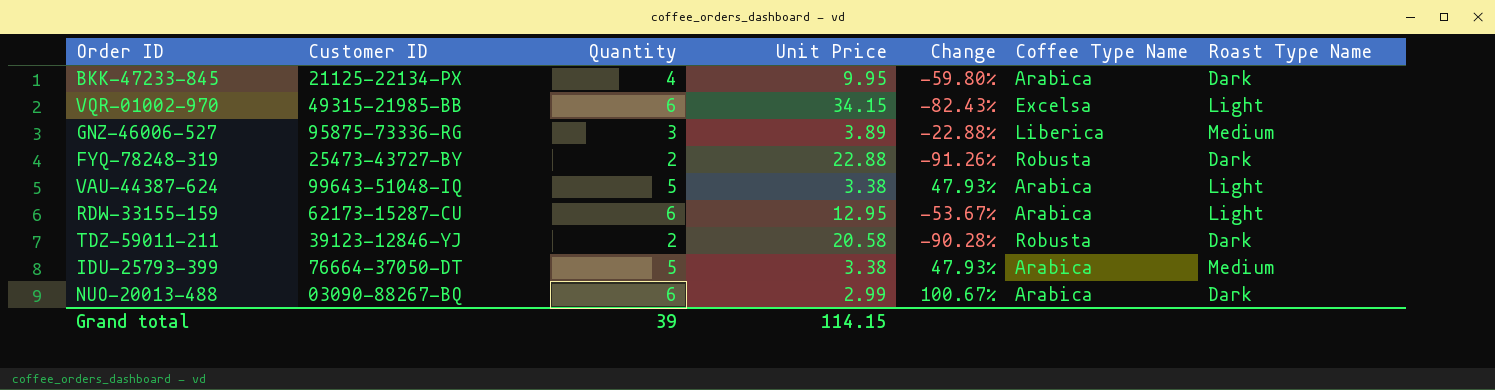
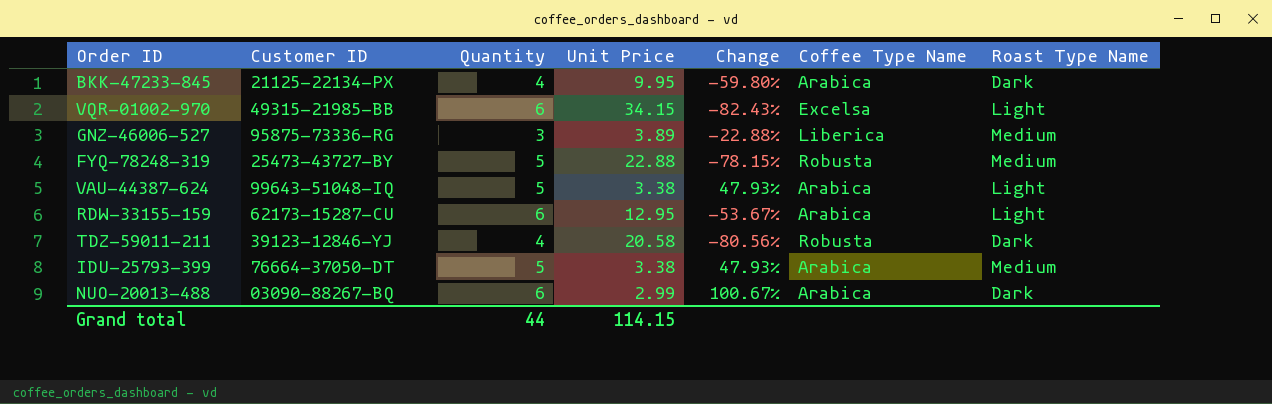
FYQ-78248-319 | Quantity: 2 -> 5
FYQ-78248-319 | Change: -91.26% -> -78.15%
FYQ-78248-319 | Roast Type Name: Dark -> Medium
TDZ-59011-211 | Quantity: 2 -> 4
TDZ-59011-211 | Change: -90.28% -> -80.56%
Grand total | Quantity: 39 -> 44

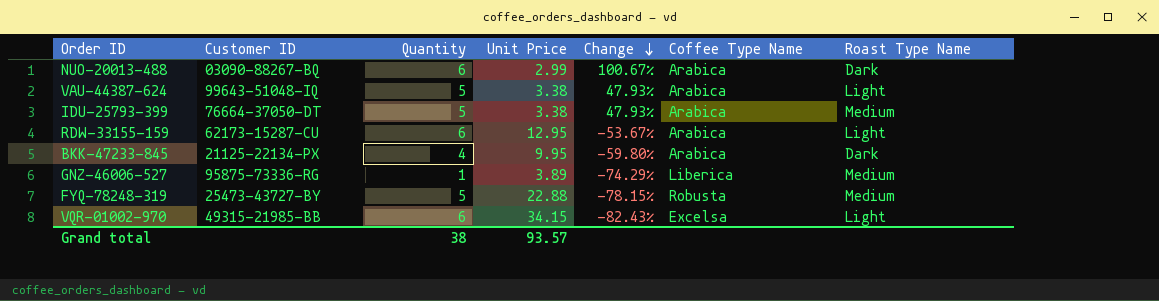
row order: none -> Change descending
row TDZ-59011-211: 39123-12846-YJ | 4 | 20.58 | -80.56% | Robusta | Dark -> none
GNZ-46006-527 | Quantity: 3 -> 1
GNZ-46006-527 | Change: -22.88% -> -74.29%
Grand total | Quantity: 44 -> 38
Grand total | Unit Price: 114.15 -> 93.57

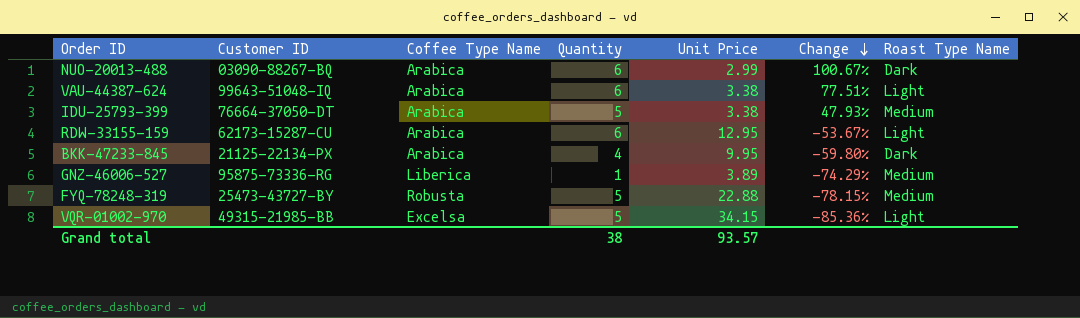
column Coffee Type Name | position: 6 -> 3
VAU-44387-624 | Quantity: 5 -> 6
VAU-44387-624 | Change: 47.93% -> 77.51%
VQR-01002-970 | Quantity: 6 -> 5
VQR-01002-970 | Change: -82.43% -> -85.36%

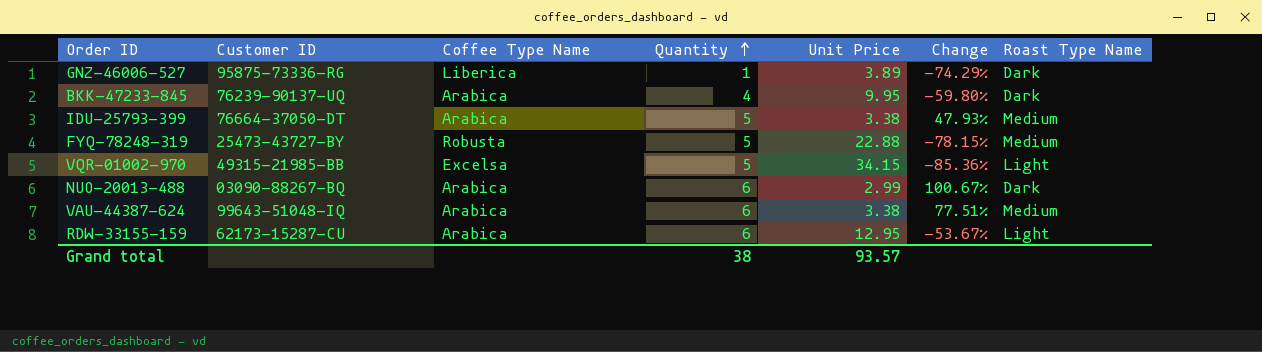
row order: Change descending -> Quantity ascending
GNZ-46006-527 | Roast Type Name: Medium -> Dark
BKK-47233-845 | Customer ID: 21125-22134-PX -> 76239-90137-UQ
VAU-44387-624 | Roast Type Name: Light -> Medium

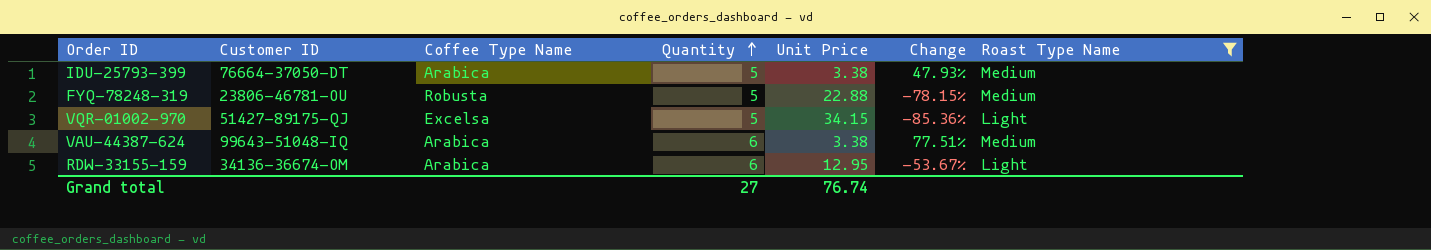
filter: none -> Roast Type Name != Dark
FYQ-78248-319 | Customer ID: 25473-43727-BY -> 23806-46781-OU
VQR-01002-970 | Customer ID: 49315-21985-BB -> 51427-89175-QJ
RDW-33155-159 | Customer ID: 62173-15287-CU -> 34136-36674-OM
Grand total | Quantity: 38 -> 27
Grand total | Unit Price: 93.57 -> 76.74

